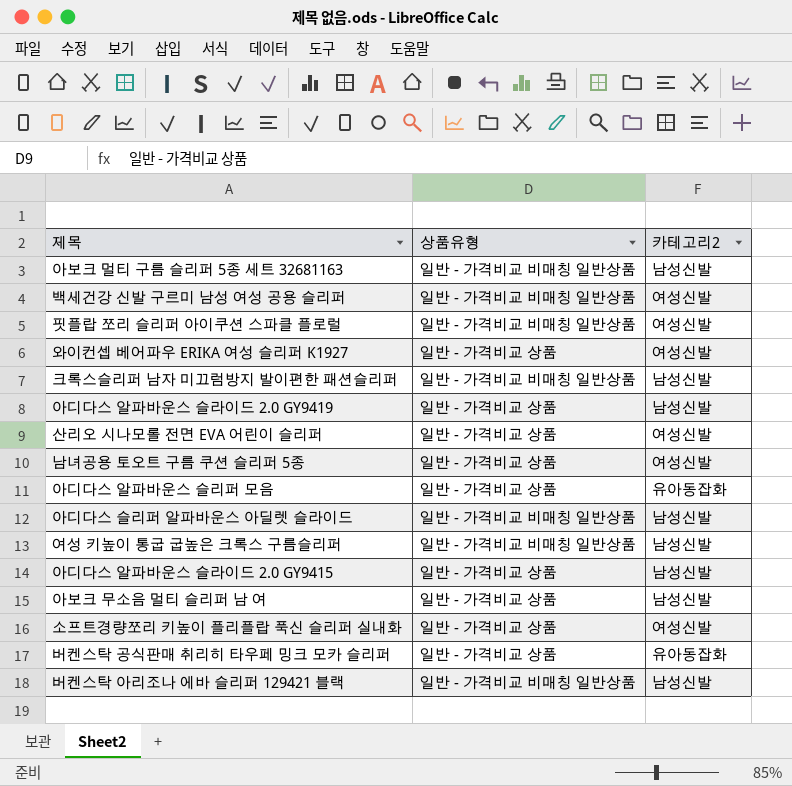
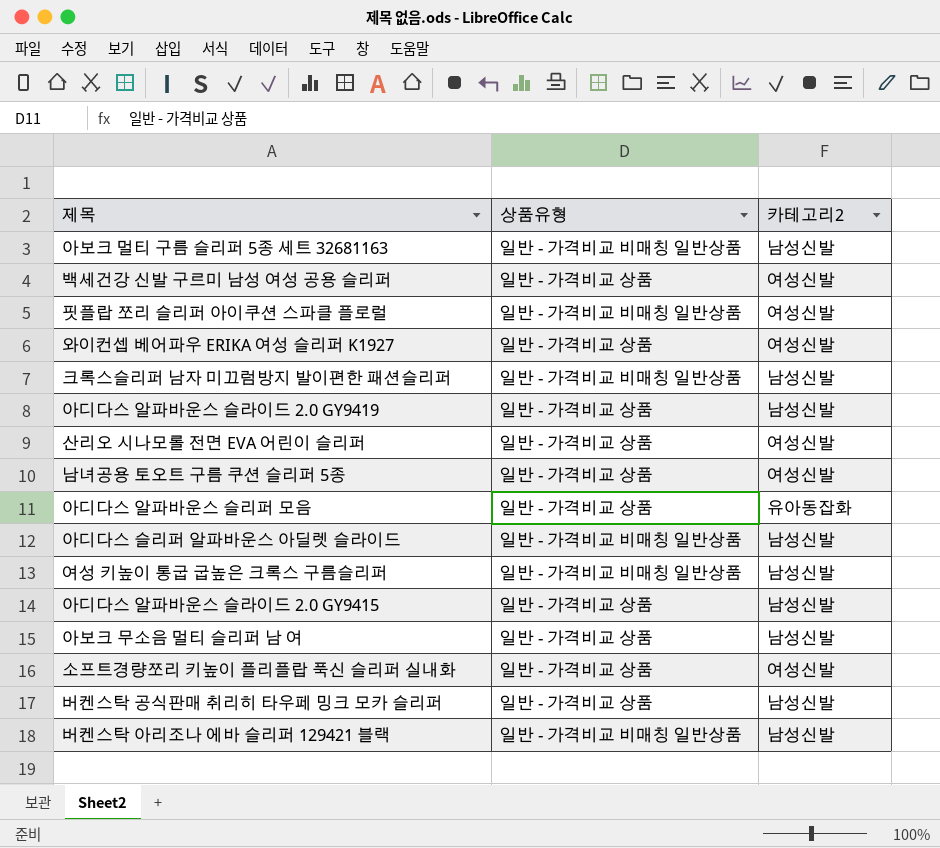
백세건강 신발 구르미 남성 여성 공용 슬리퍼 | 상품유형: 일반 - 가격비교 비매칭 일반상품 -> 일반 - 가격비교 상품
버켄스탁 공식판매 취리히 타우페 밍크 모카 슬리퍼 | 카테고리2: 유아동잡화 -> 남성신발

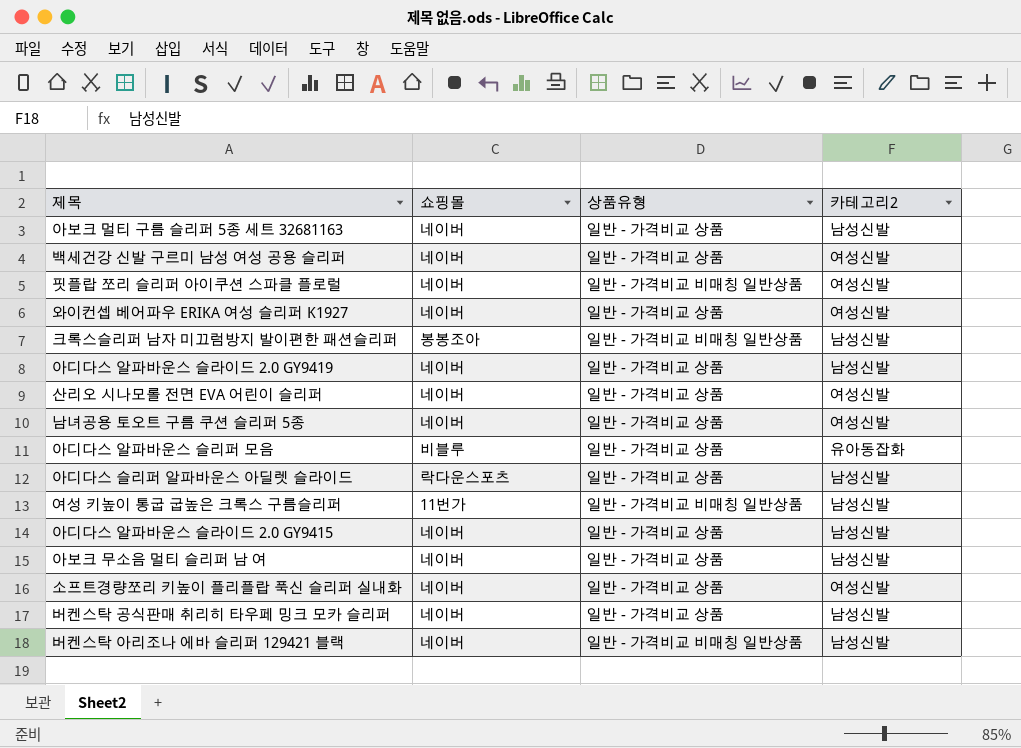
column 쇼핑몰 | position: none -> 2
아보크 멀티 구름 슬리퍼 5종 세트 32681163 | 상품유형: 일반 - 가격비교 비매칭 일반상품 -> 일반 - 가격비교 상품
아디다스 슬리퍼 알파바운스 아딜렛 슬라이드 | 상품유형: 일반 - 가격비교 비매칭 일반상품 -> 일반 - 가격비교 상품

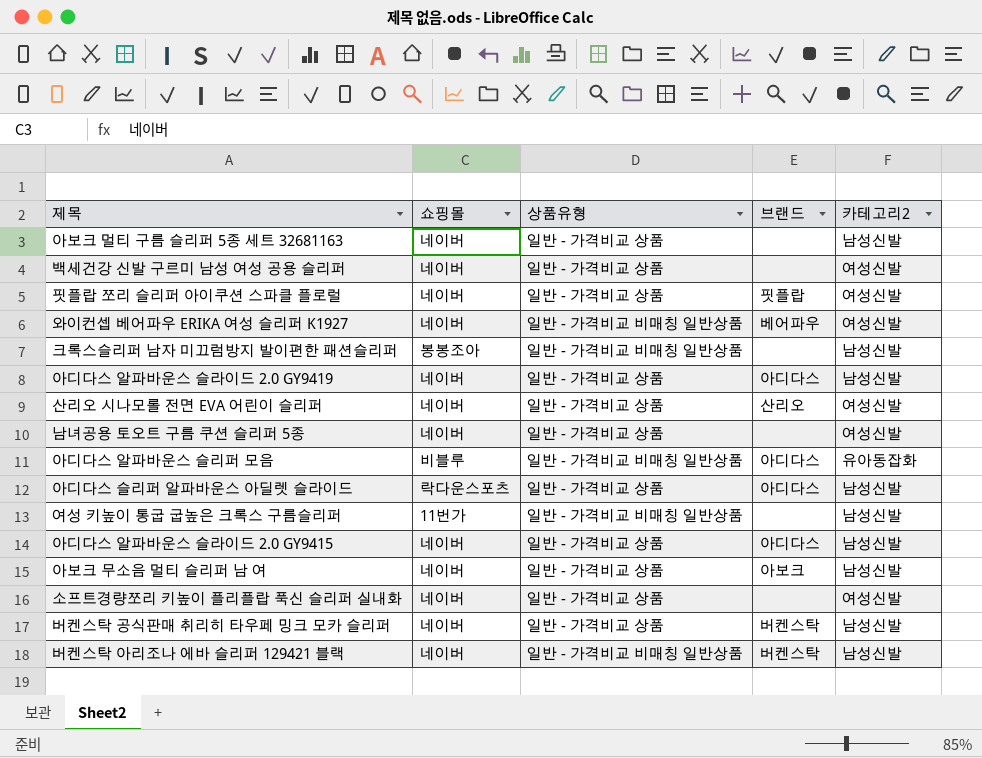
column 브랜드 | position: none -> 4
핏플랍 쪼리 슬리퍼 아이쿠션 스파클 플로럴 | 상품유형: 일반 - 가격비교 비매칭 일반상품 -> 일반 - 가격비교 상품
와이컨셉 베어파우 ERIKA 여성 슬리퍼 K1927 | 상품유형: 일반 - 가격비교 상품 -> 일반 - 가격비교 비매칭 일반상품
아디다스 알파바운스 슬리퍼 모음 | 상품유형: 일반 - 가격비교 상품 -> 일반 - 가격비교 비매칭 일반상품

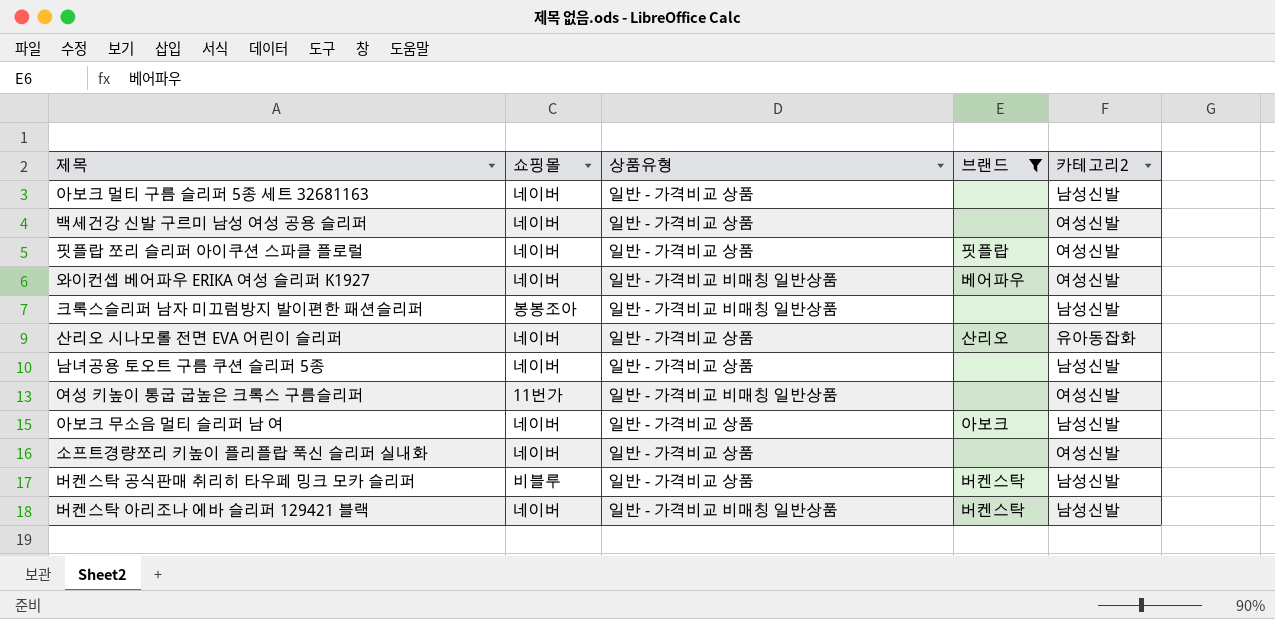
filter: none -> 브랜드 != 아디다스
산리오 시나모롤 전면 EVA 어린이 슬리퍼 | 카테고리2: 여성신발 -> 유아동잡화
남녀공용 토오트 구름 쿠션 슬리퍼 5종 | 카테고리2: 여성신발 -> 남성신발
여성 키높이 통굽 굽높은 크록스 구름슬리퍼 | 카테고리2: 남성신발 -> 여성신발
버켄스탁 공식판매 취리히 타우페 밍크 모카 슬리퍼 | 쇼핑몰: 네이버 -> 비블루

